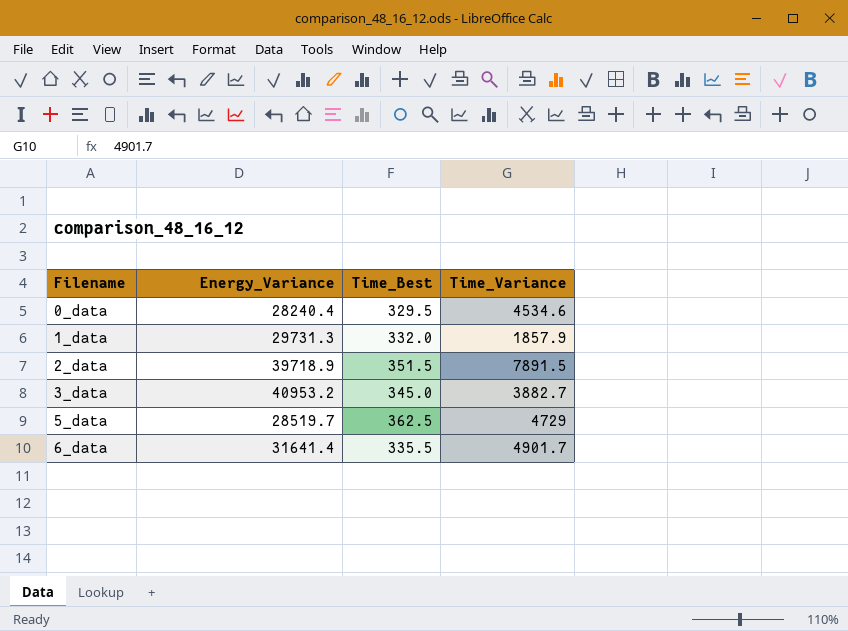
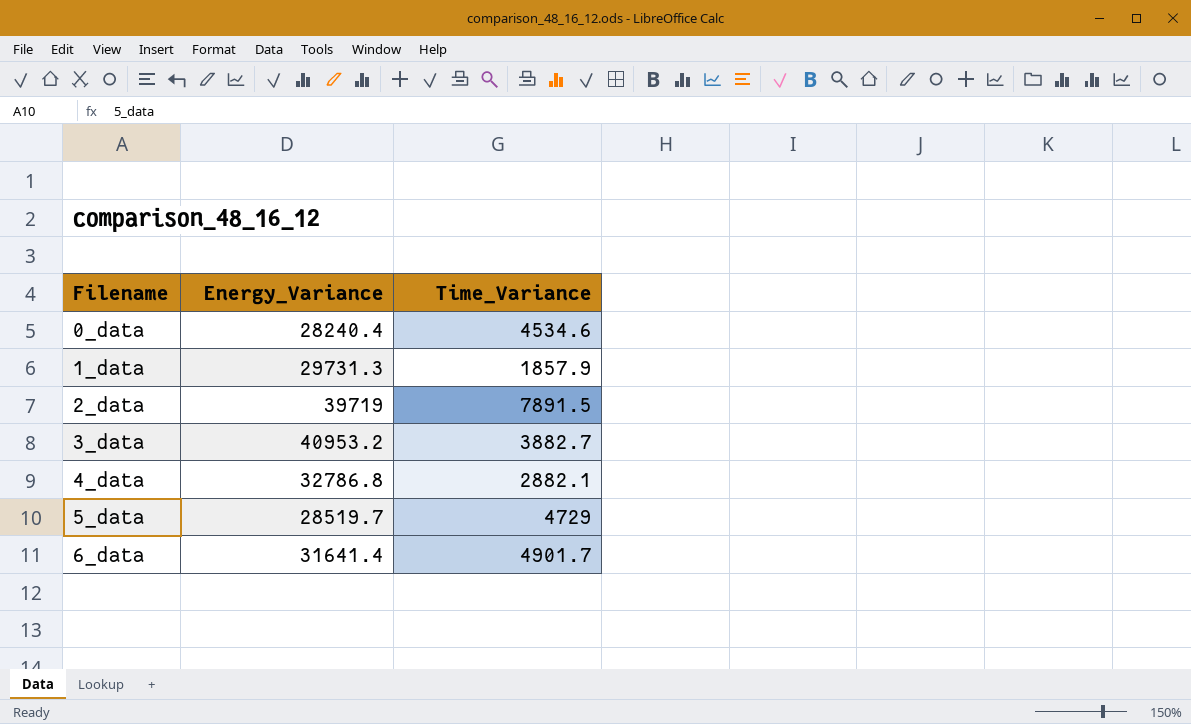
column Time_Best | position: 3 -> none
2_data | Energy_Variance: 39718.9 -> 39719
row 4_data: none -> 32786.8 | 2882.1

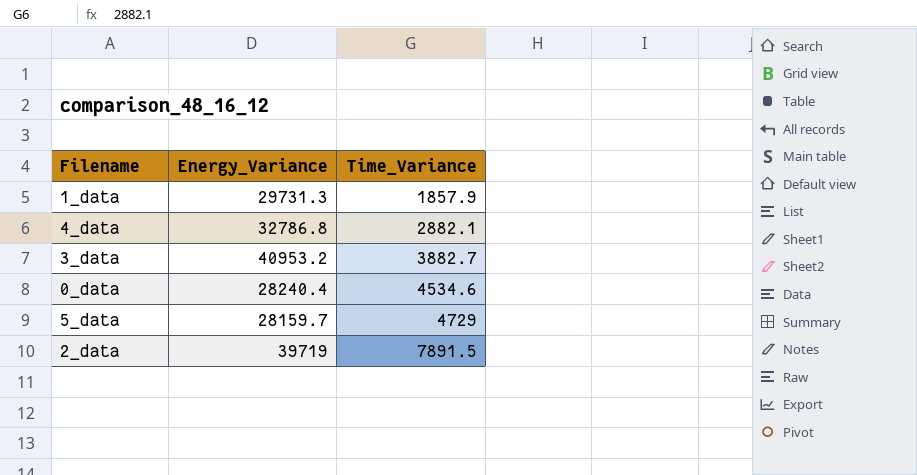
row order: Filename ascending -> Time_Variance ascending
row 6_data: 31641.4 | 4901.7 -> none
5_data | Energy_Variance: 28519.7 -> 28159.7

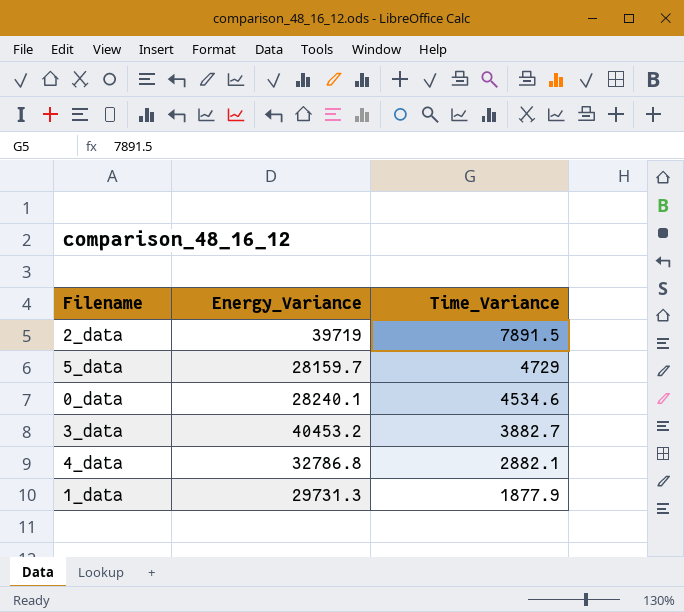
row order: Time_Variance ascending -> Time_Variance descending
0_data | Energy_Variance: 28240.4 -> 28240.1
3_data | Energy_Variance: 40953.2 -> 40453.2
1_data | Time_Variance: 1857.9 -> 1877.9

